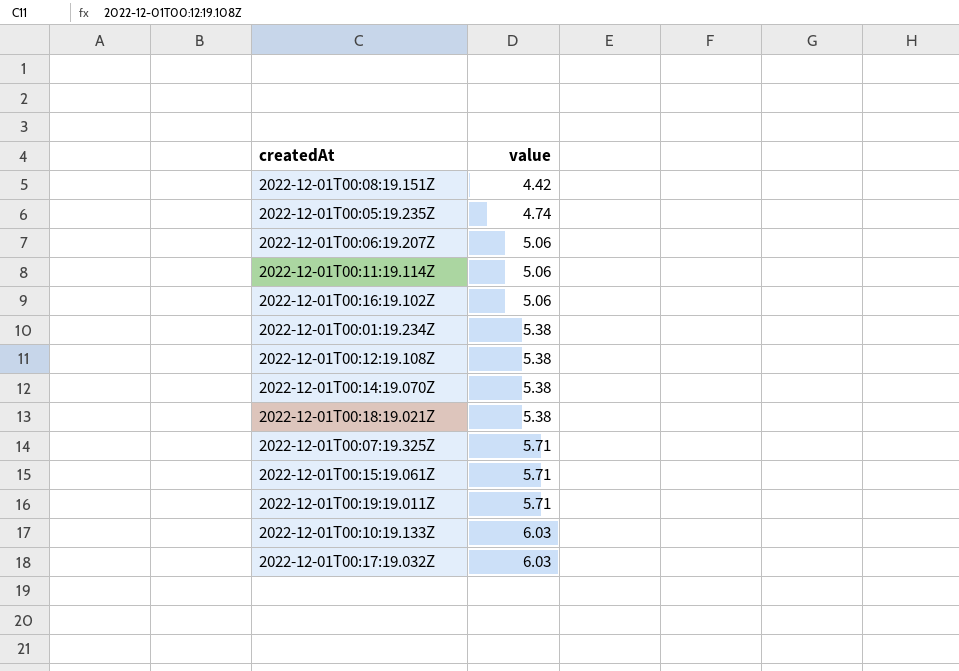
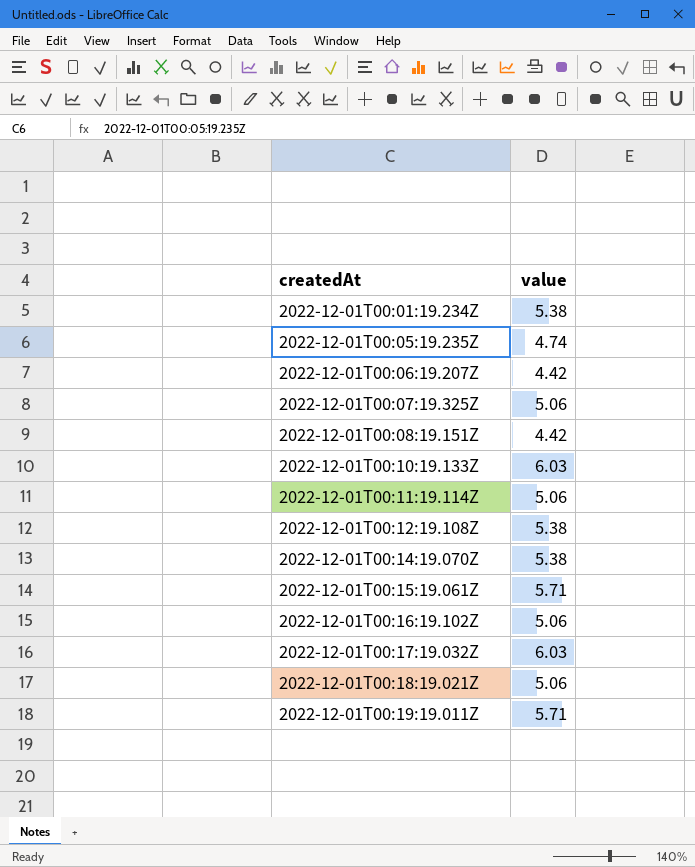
row order: value ascending -> createdAt ascending
2022-12-01T00:06:19.207Z | value: 5.06 -> 4.42
2022-12-01T00:07:19.325Z | value: 5.71 -> 5.06
2022-12-01T00:18:19.021Z | value: 5.38 -> 5.06

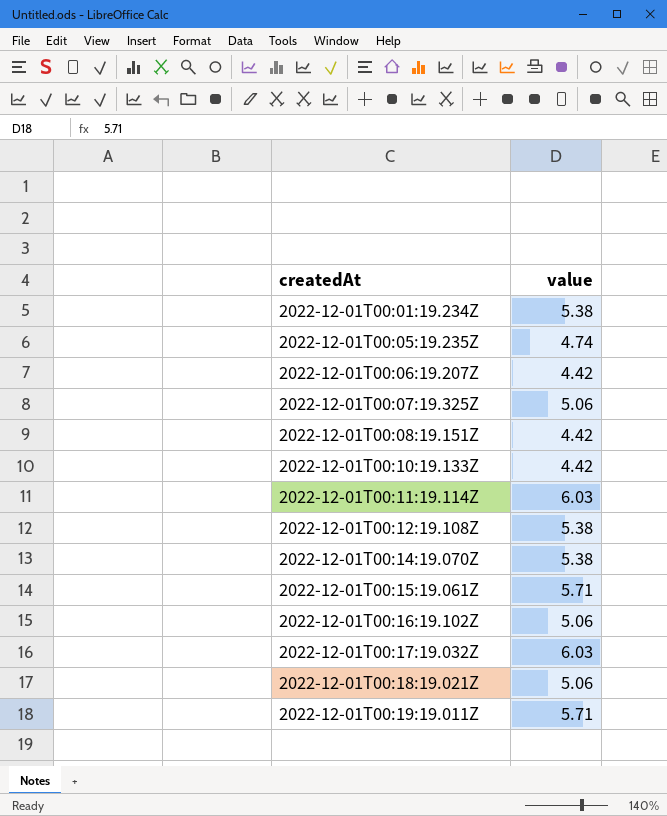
2022-12-01T00:10:19.133Z | value: 6.03 -> 4.42
2022-12-01T00:11:19.114Z | value: 5.06 -> 6.03

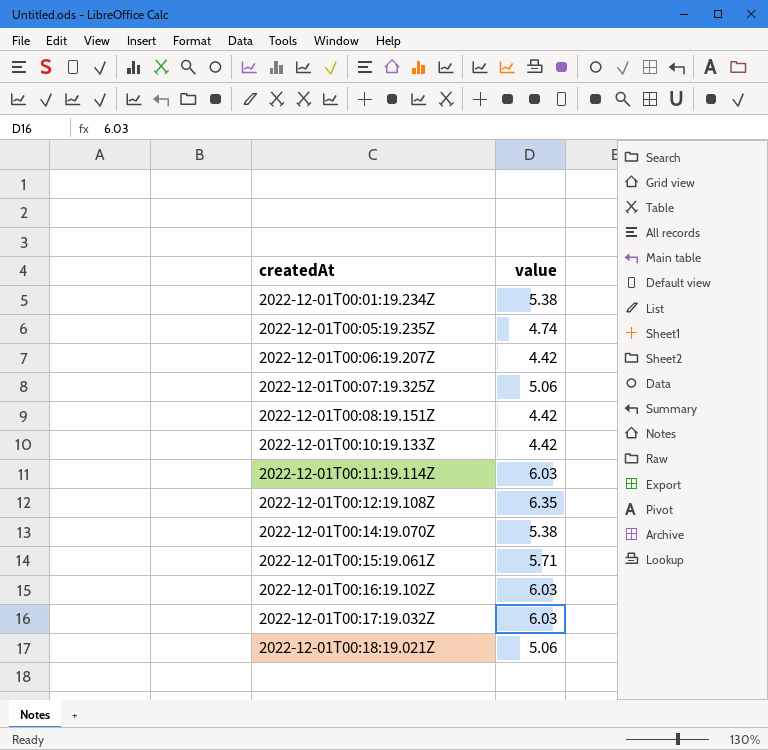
row 2022-12-01T00:19:19.011Z: 5.71 -> none
2022-12-01T00:12:19.108Z | value: 5.38 -> 6.35
2022-12-01T00:16:19.102Z | value: 5.06 -> 6.03

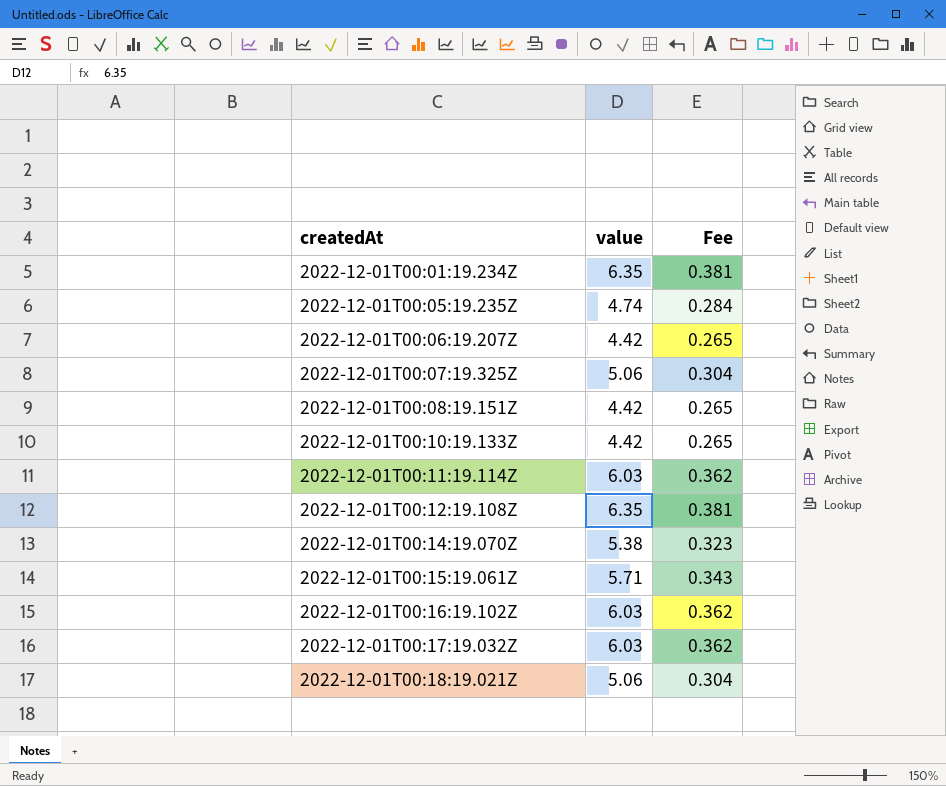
column Fee | formula: none -> [value] * 0.06
2022-12-01T00:01:19.234Z | value: 5.38 -> 6.35

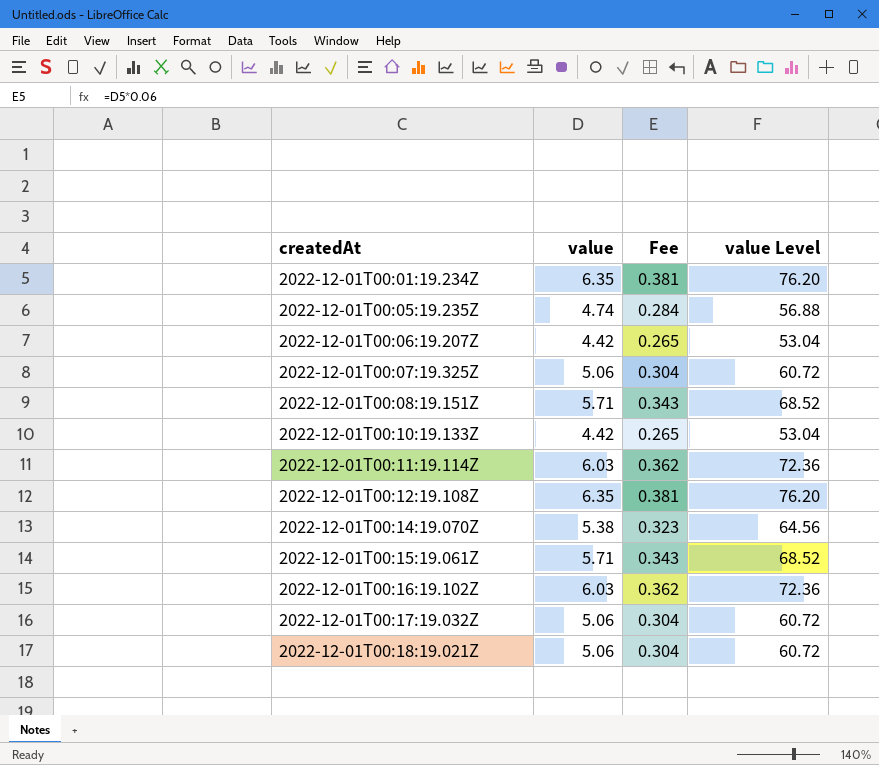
column value Level | formula: none -> [value] * 12
2022-12-01T00:08:19.151Z | value: 4.42 -> 5.71
2022-12-01T00:08:19.151Z | Fee: 0.265 -> 0.343
2022-12-01T00:17:19.032Z | value: 6.03 -> 5.06
2022-12-01T00:17:19.032Z | Fee: 0.362 -> 0.304

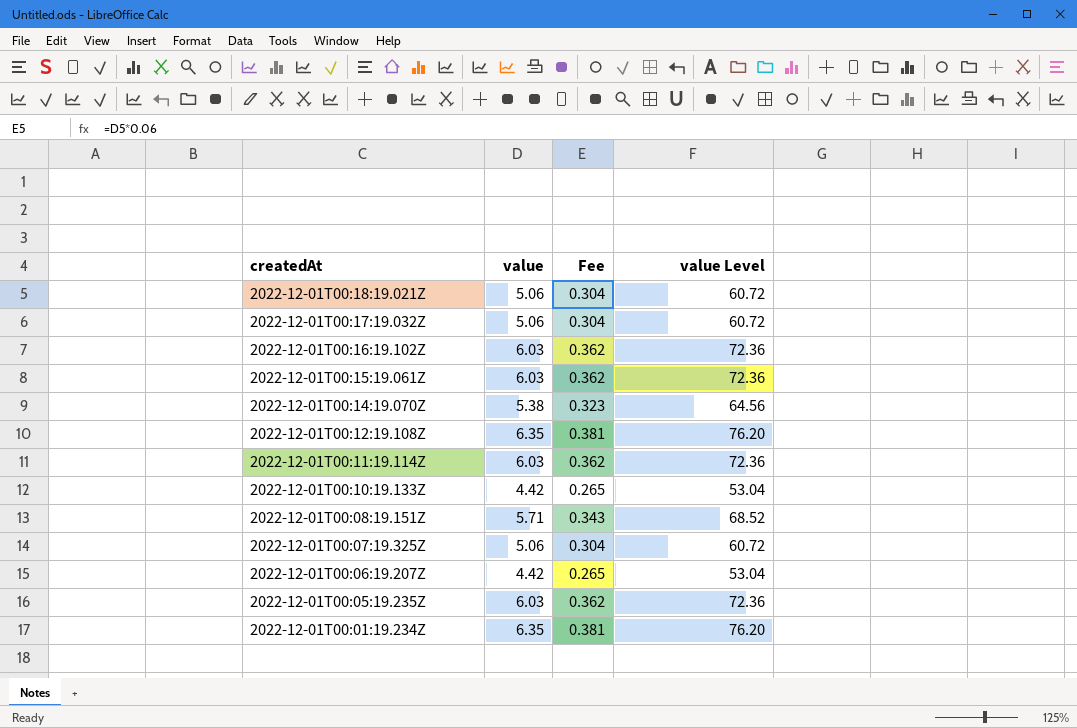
row order: createdAt ascending -> createdAt descending
2022-12-01T00:15:19.061Z | value: 5.71 -> 6.03
2022-12-01T00:15:19.061Z | Fee: 0.343 -> 0.362
2022-12-01T00:15:19.061Z | value Level: 68.52 -> 72.36
2022-12-01T00:05:19.235Z | value: 4.74 -> 6.03
2022-12-01T00:05:19.235Z | Fee: 0.284 -> 0.362
2022-12-01T00:05:19.235Z | value Level: 56.88 -> 72.36

